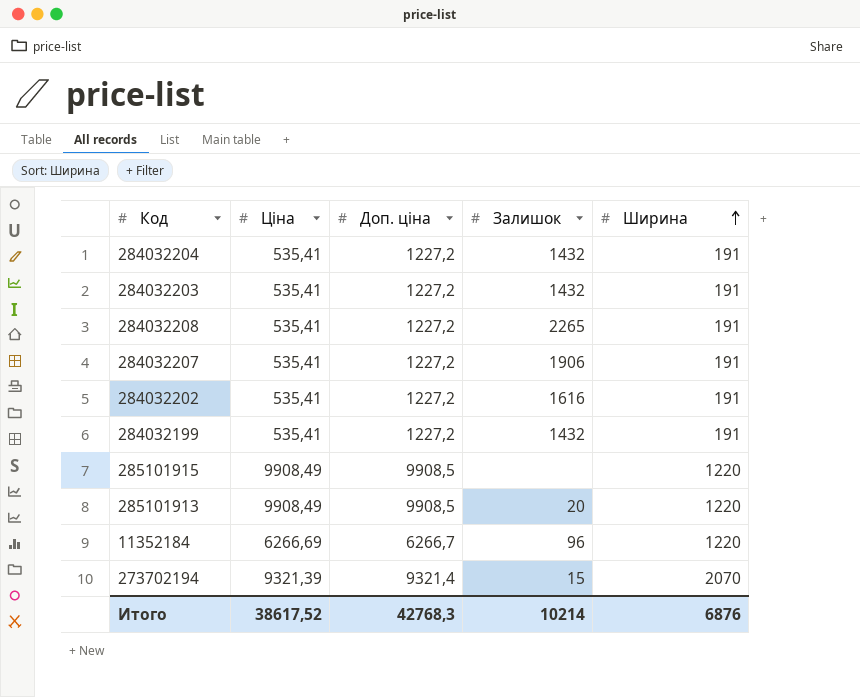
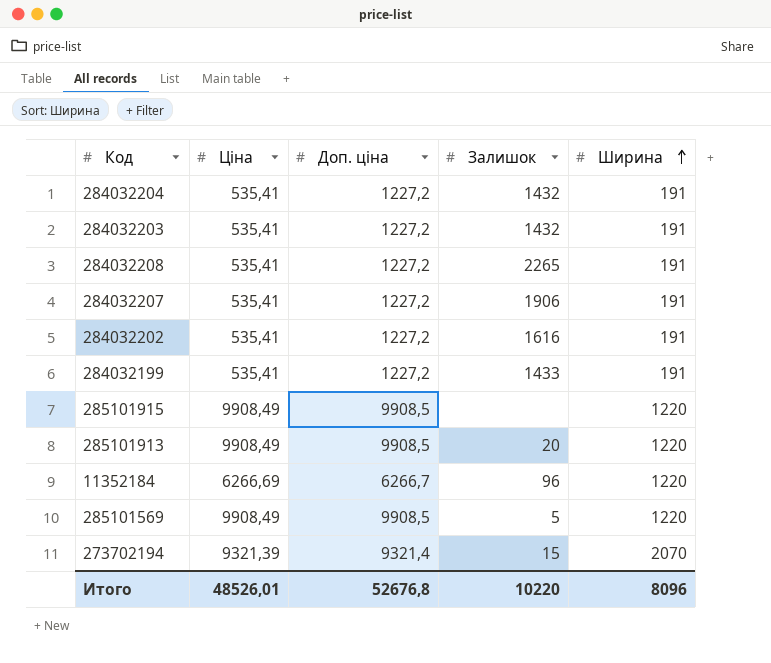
284032199 | Залишок: 1432 -> 1433
row 285101569: none -> 9908,49 | 9908,5 | 5 | 1220
Итого | Ціна: 38617,52 -> 48526,01
Итого | Доп. ціна: 42768,3 -> 52676,8
Итого | Залишок: 10214 -> 10220
Итого | Ширина: 6876 -> 8096

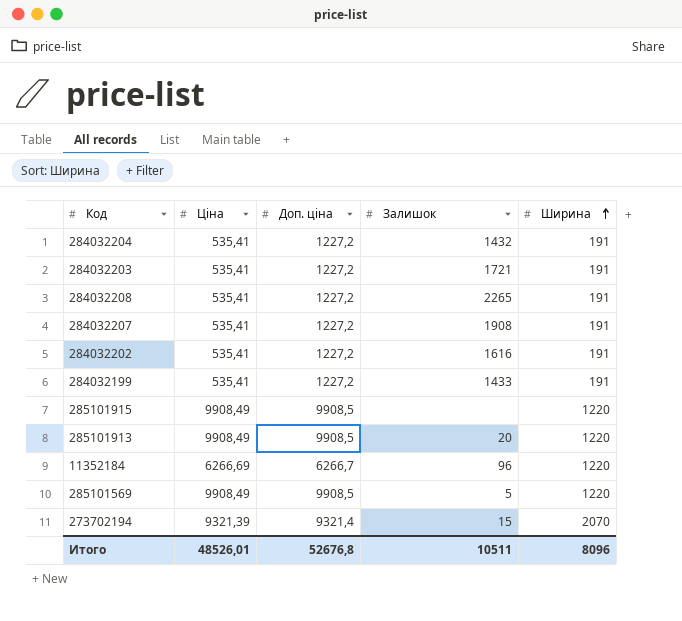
284032203 | Залишок: 1432 -> 1721
284032207 | Залишок: 1906 -> 1908
Итого | Залишок: 10220 -> 10511

